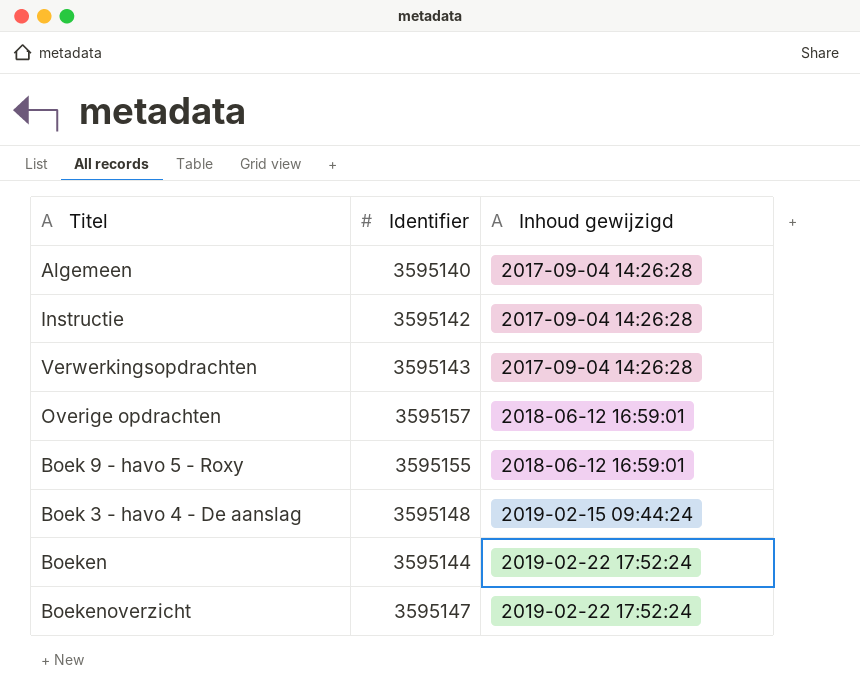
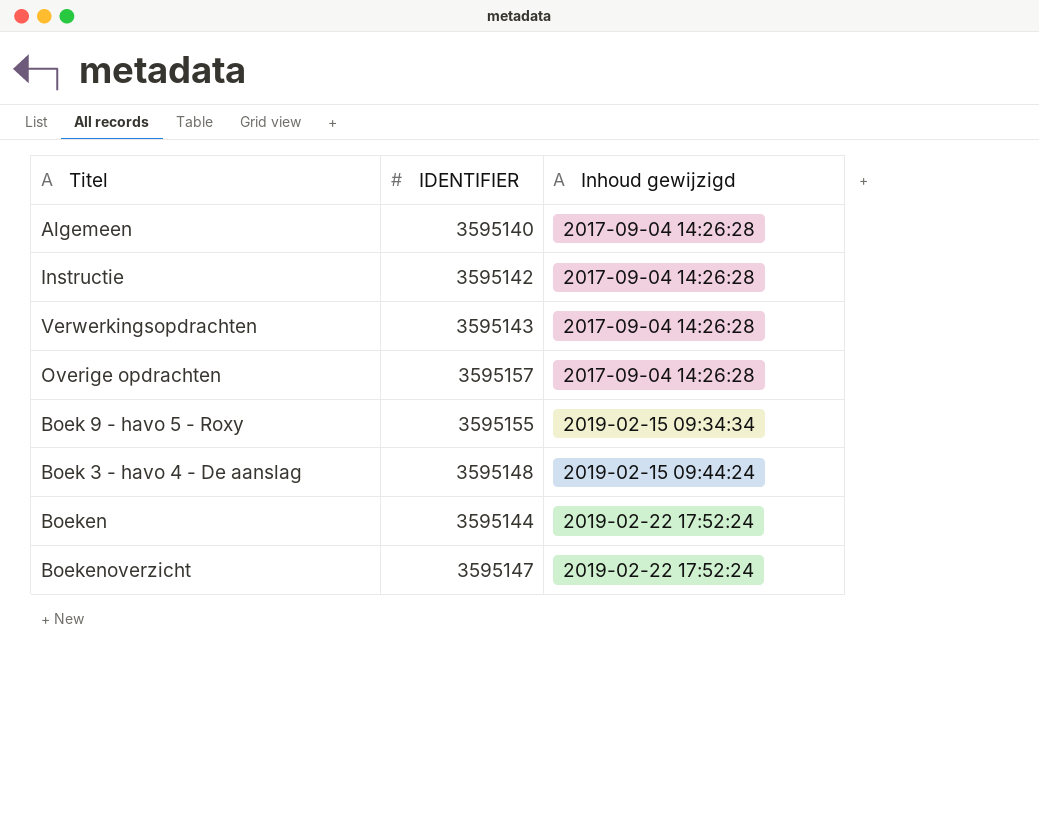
column name: Identifier -> IDENTIFIER
Overige opdrachten | Inhoud gewijzigd: 2018-06-12 16:59:01 -> 2017-09-04 14:26:28
Boek 9 - havo 5 - Roxy | Inhoud gewijzigd: 2018-06-12 16:59:01 -> 2019-02-15 09:34:34

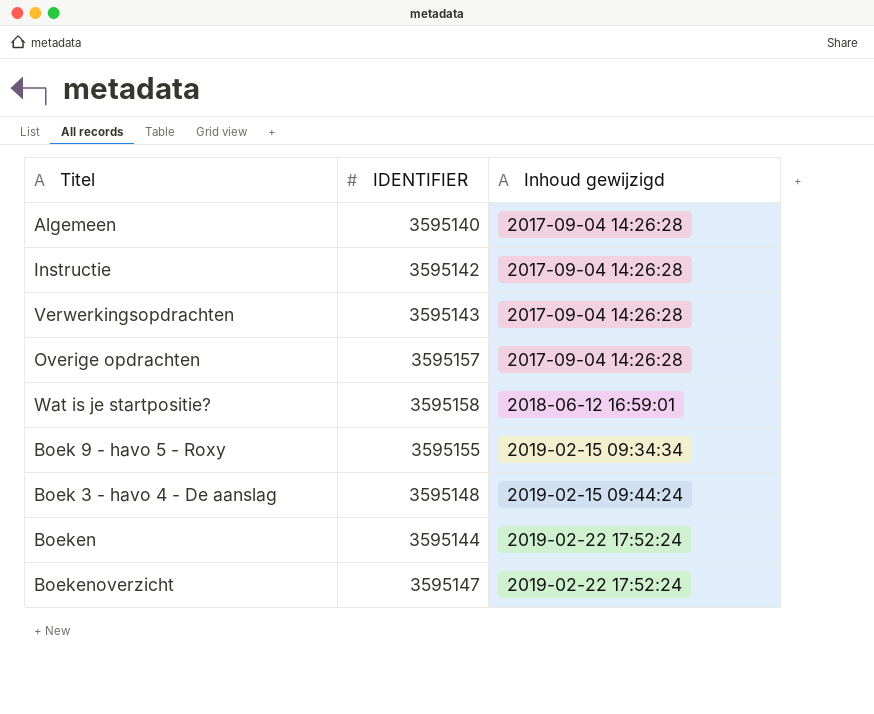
row Wat is je startpositie?: none -> 3595158 | 2018-06-12 16:59:01

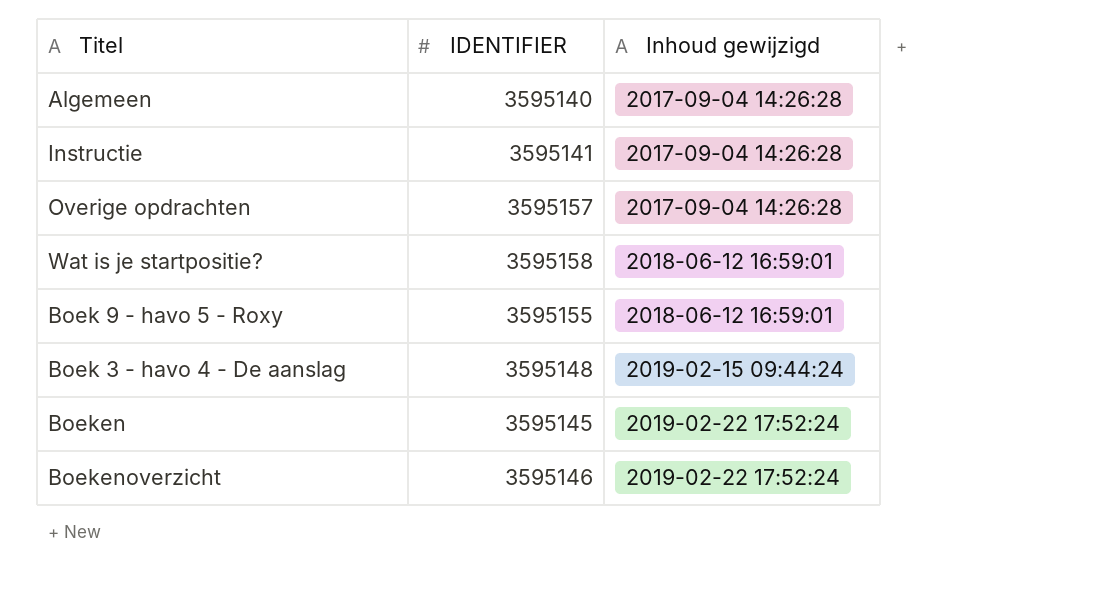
row Verwerkingsopdrachten: 3595143 | 2017-09-04 14:26:28 -> none
Instructie | IDENTIFIER: 3595142 -> 3595141
Boek 9 - havo 5 - Roxy | Inhoud gewijzigd: 2019-02-15 09:34:34 -> 2018-06-12 16:59:01
Boeken | IDENTIFIER: 3595144 -> 3595145
Boekenoverzicht | IDENTIFIER: 3595147 -> 3595146

